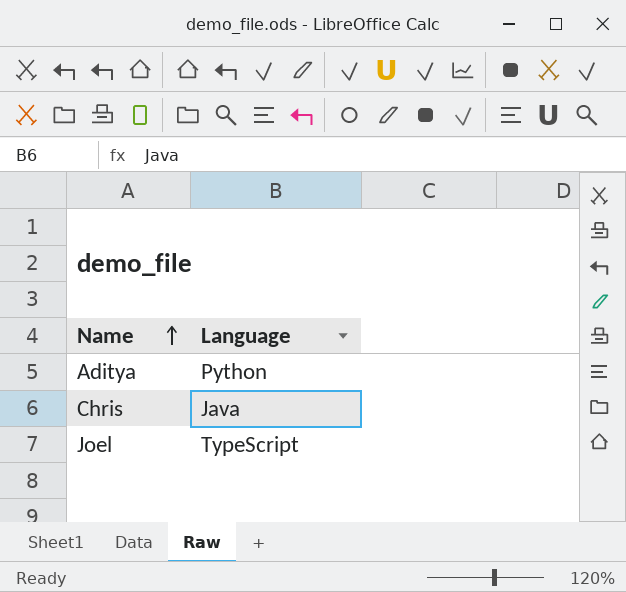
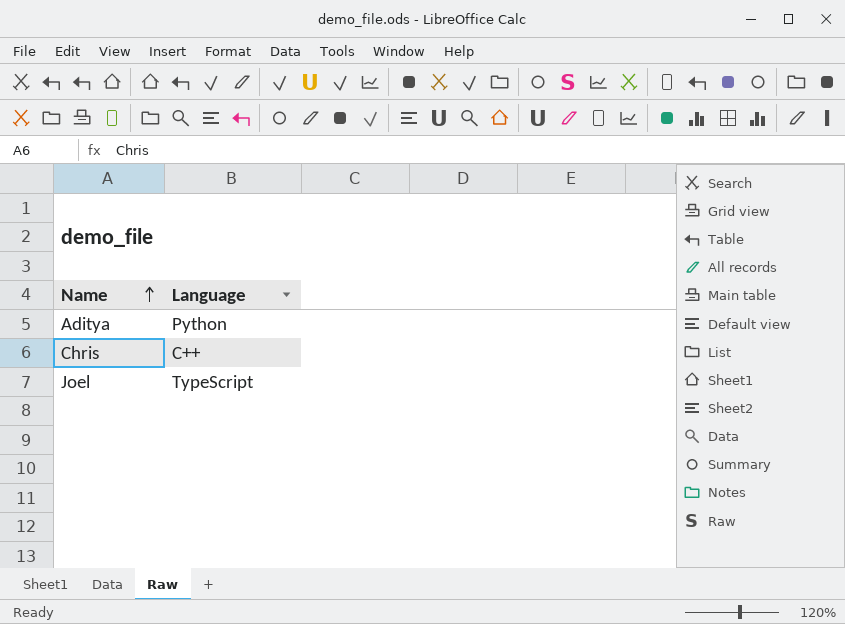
Chris | Language: Java -> C++

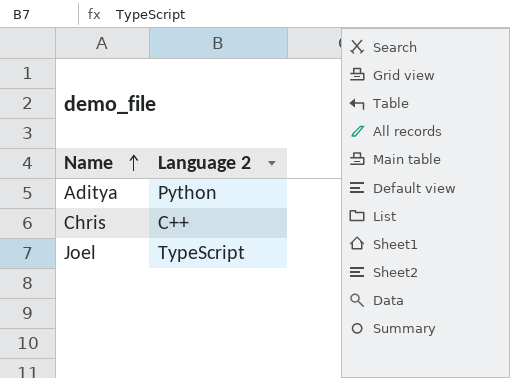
column name: Language -> Language 2

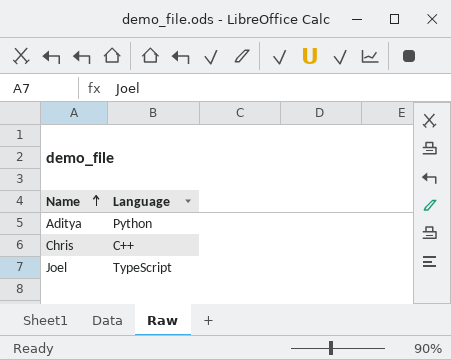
column name: Language 2 -> Language

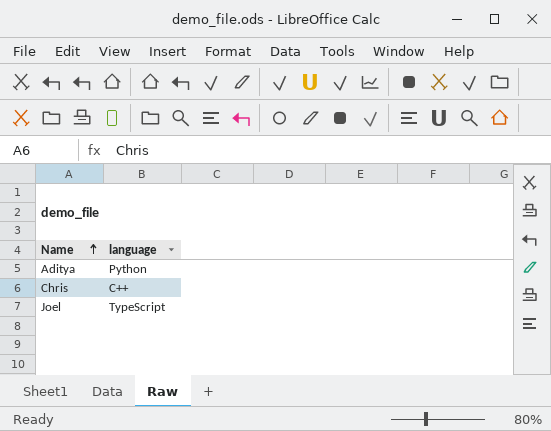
column name: Language -> language

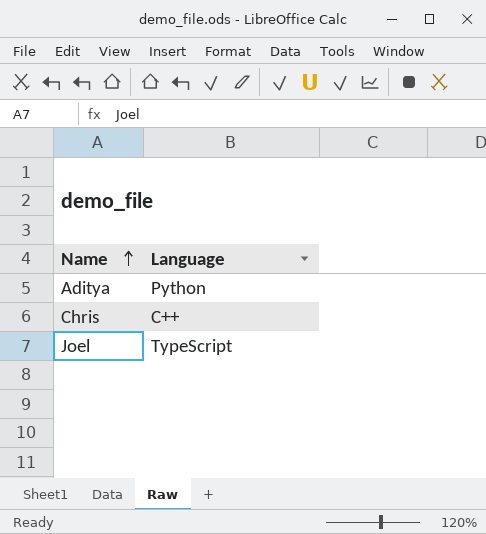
column name: language -> Language

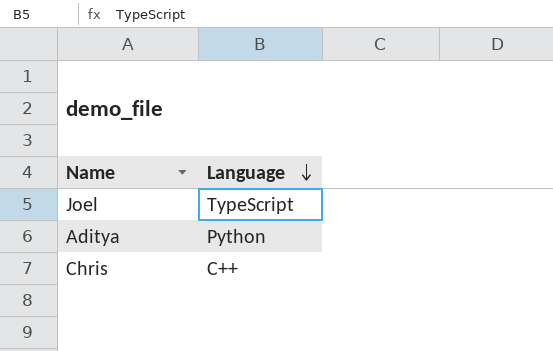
row order: Name ascending -> Language descending

